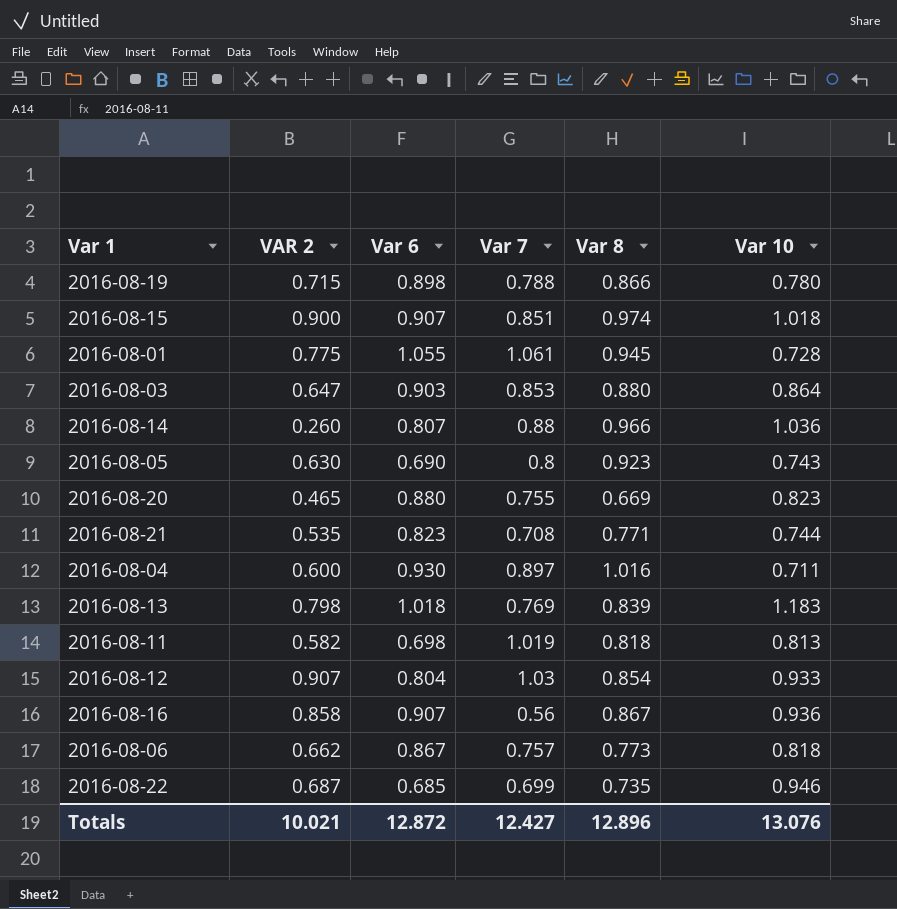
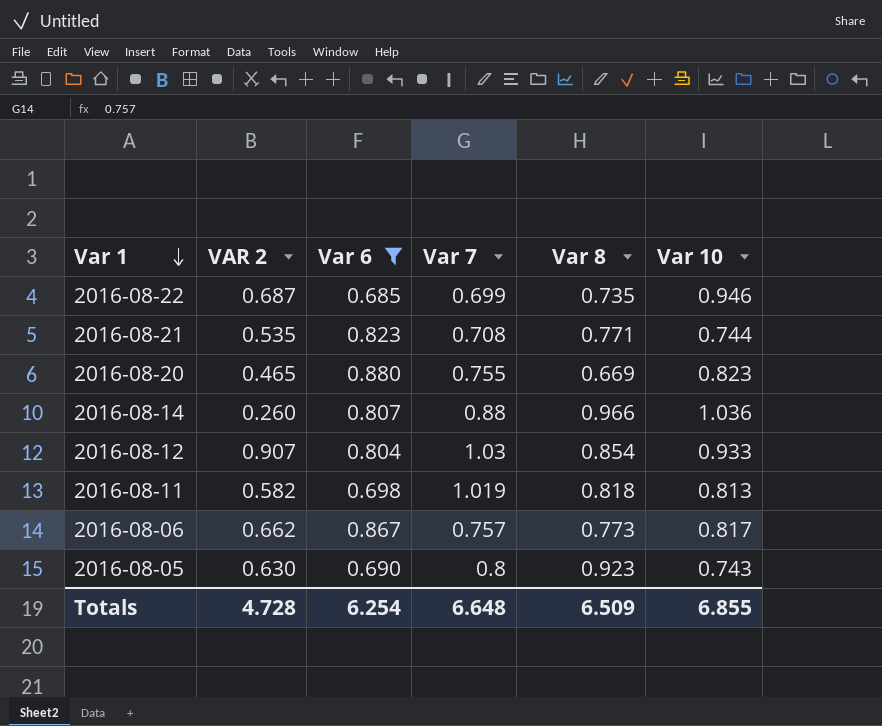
filter: none -> Var 6 <= 0.880
row order: none -> Var 1 descending
2016-08-06 | Var 10: 0.818 -> 0.817
Totals | VAR 2: 10.021 -> 4.728
Totals | Var 6: 12.872 -> 6.254
Totals | Var 7: 12.427 -> 6.648
Totals | Var 8: 12.896 -> 6.509
Totals | Var 10: 13.076 -> 6.855

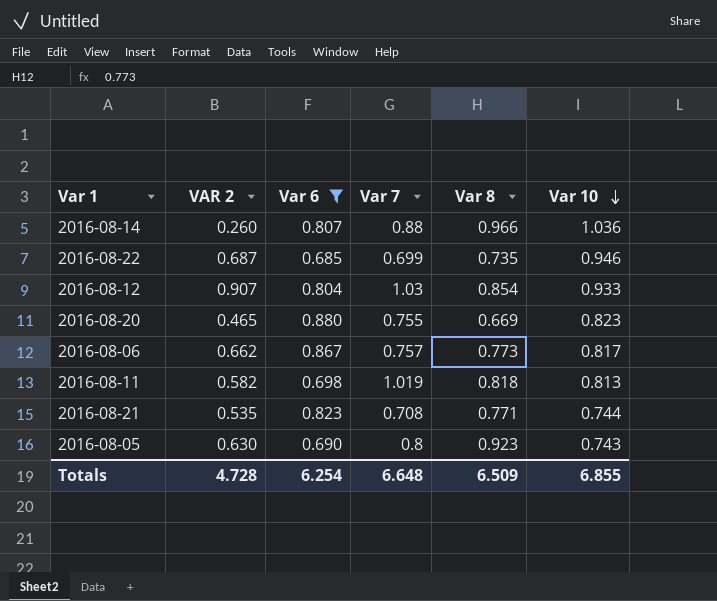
row order: Var 1 descending -> Var 10 descending

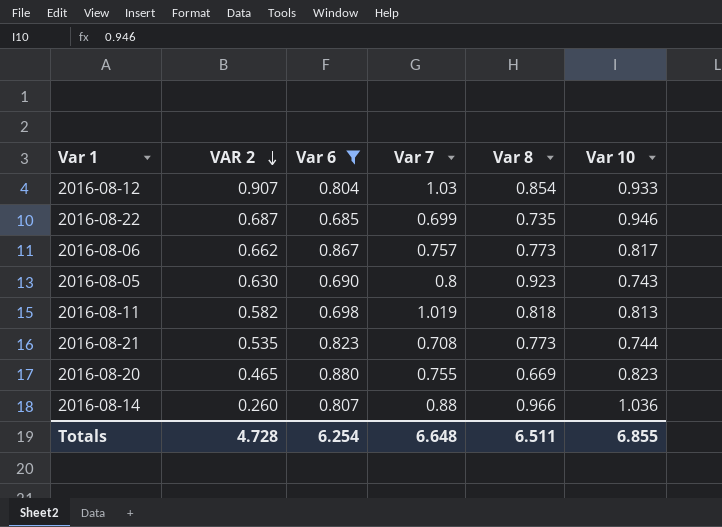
row order: Var 10 descending -> VAR 2 descending
2016-08-21 | Var 8: 0.771 -> 0.773
Totals | Var 8: 6.509 -> 6.511

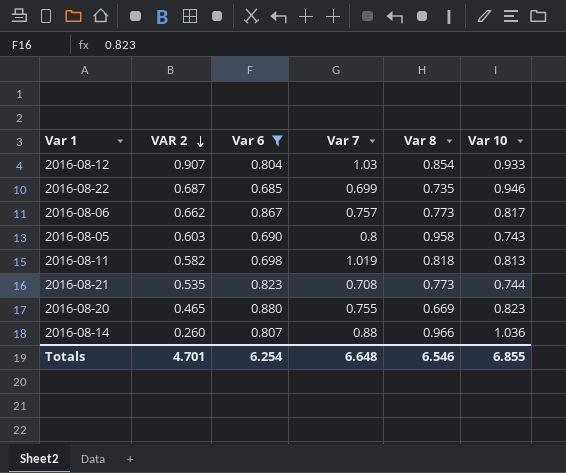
2016-08-05 | VAR 2: 0.630 -> 0.603
2016-08-05 | Var 8: 0.923 -> 0.958
Totals | VAR 2: 4.728 -> 4.701
Totals | Var 8: 6.511 -> 6.546

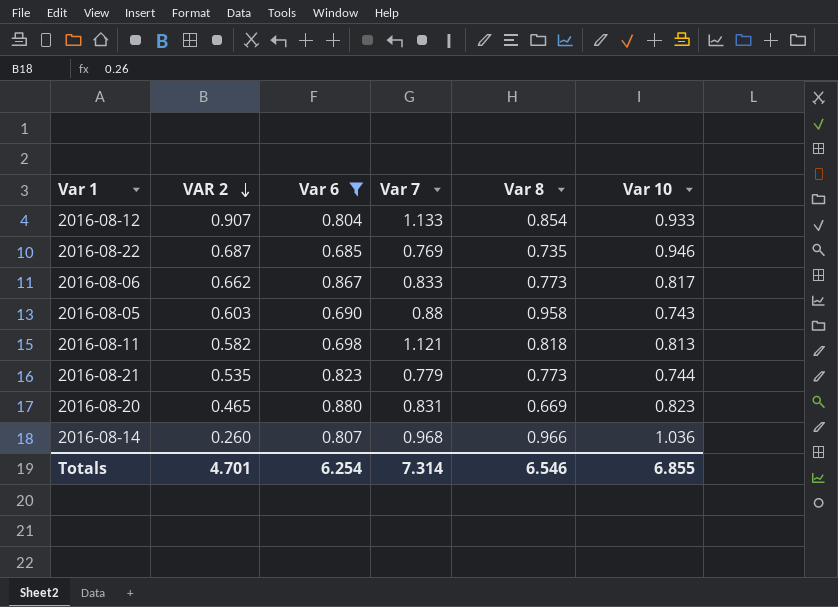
2016-08-12 | Var 7: 1.03 -> 1.133
2016-08-22 | Var 7: 0.699 -> 0.769
2016-08-06 | Var 7: 0.757 -> 0.833
2016-08-05 | Var 7: 0.8 -> 0.88
2016-08-11 | Var 7: 1.019 -> 1.121
2016-08-21 | Var 7: 0.708 -> 0.779
2016-08-20 | Var 7: 0.755 -> 0.831
2016-08-14 | Var 7: 0.88 -> 0.968
Totals | Var 7: 6.648 -> 7.314

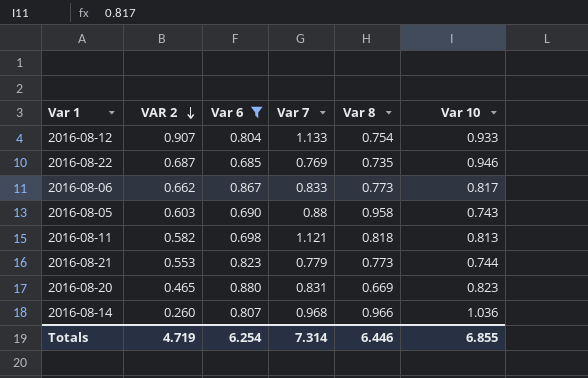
2016-08-12 | Var 8: 0.854 -> 0.754
2016-08-21 | VAR 2: 0.535 -> 0.553
Totals | VAR 2: 4.701 -> 4.719
Totals | Var 8: 6.546 -> 6.446

